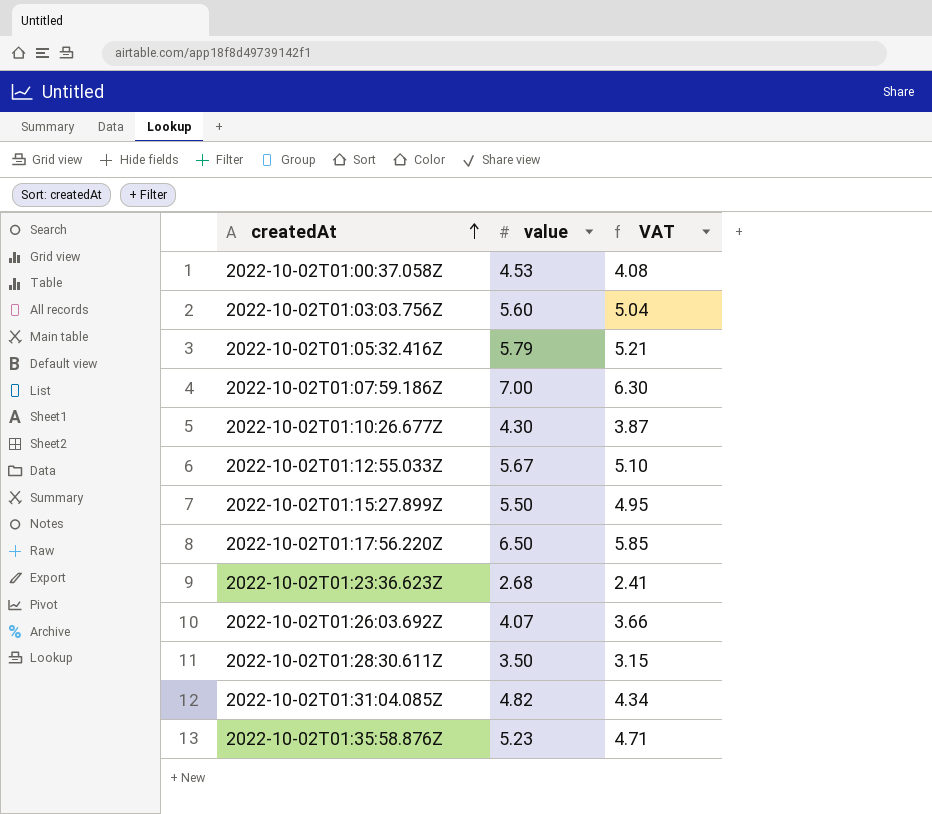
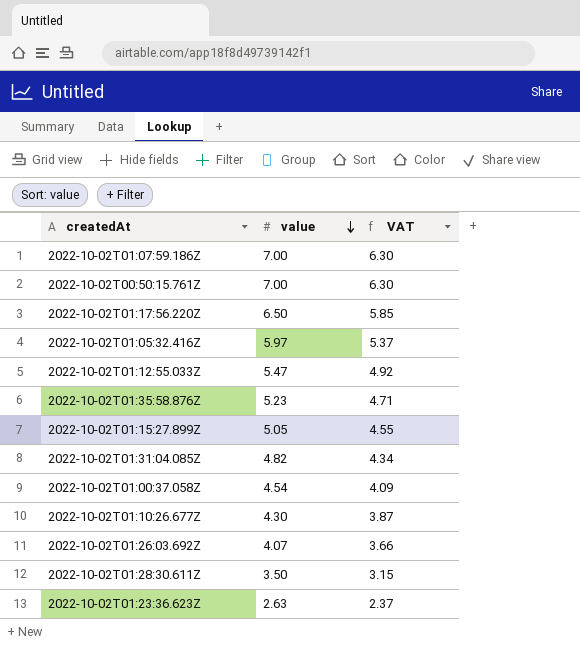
row order: createdAt ascending -> value descending
row 2022-10-02T01:03:03.756Z: 5.60 | 5.04 -> none
row 2022-10-02T00:50:15.761Z: none -> 7.00 | 6.30
2022-10-02T01:05:32.416Z | value: 5.79 -> 5.97
2022-10-02T01:05:32.416Z | VAT: 5.21 -> 5.37
2022-10-02T01:12:55.033Z | value: 5.67 -> 5.47
2022-10-02T01:12:55.033Z | VAT: 5.10 -> 4.92
2022-10-02T01:15:27.899Z | value: 5.50 -> 5.05
2022-10-02T01:15:27.899Z | VAT: 4.95 -> 4.55
2022-10-02T01:00:37.058Z | value: 4.53 -> 4.54
2022-10-02T01:00:37.058Z | VAT: 4.08 -> 4.09
2022-10-02T01:23:36.623Z | value: 2.68 -> 2.63
2022-10-02T01:23:36.623Z | VAT: 2.41 -> 2.37

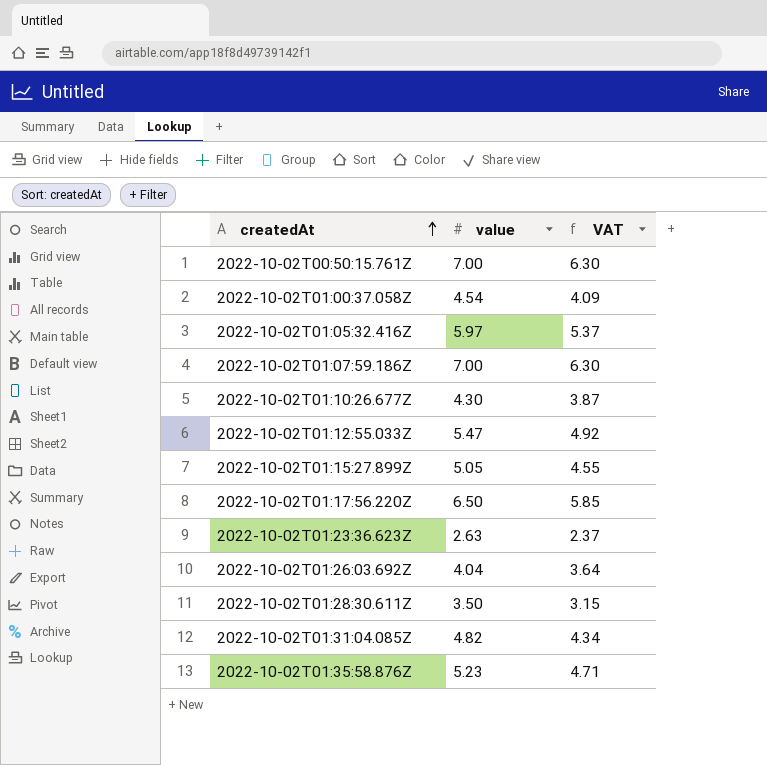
row order: value descending -> createdAt ascending
2022-10-02T01:26:03.692Z | value: 4.07 -> 4.04
2022-10-02T01:26:03.692Z | VAT: 3.66 -> 3.64

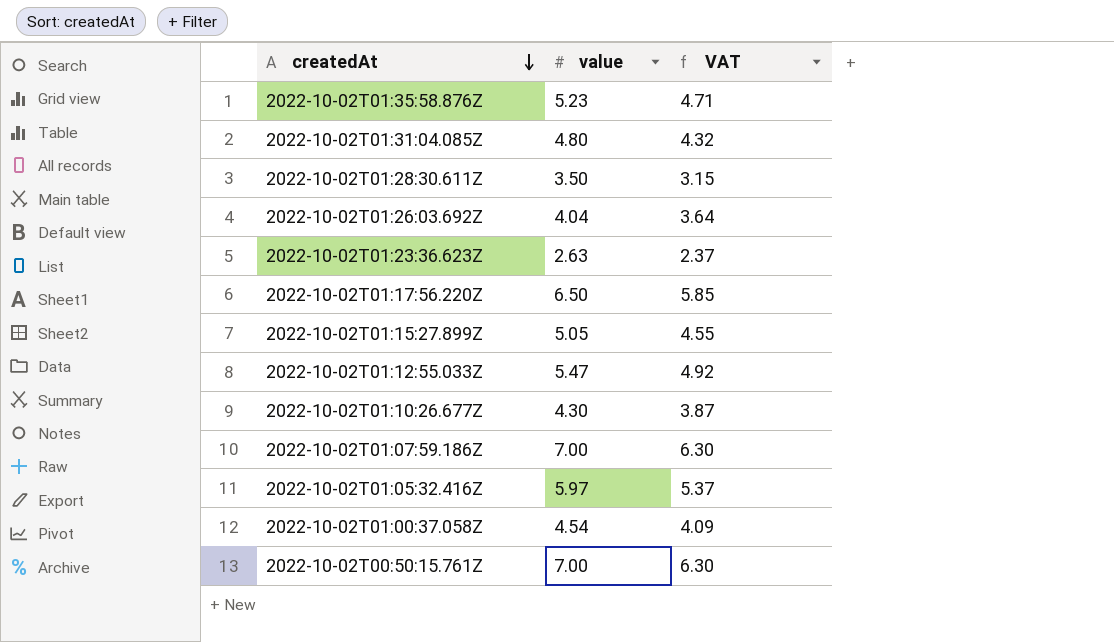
row order: createdAt ascending -> createdAt descending
2022-10-02T01:31:04.085Z | value: 4.82 -> 4.80
2022-10-02T01:31:04.085Z | VAT: 4.34 -> 4.32

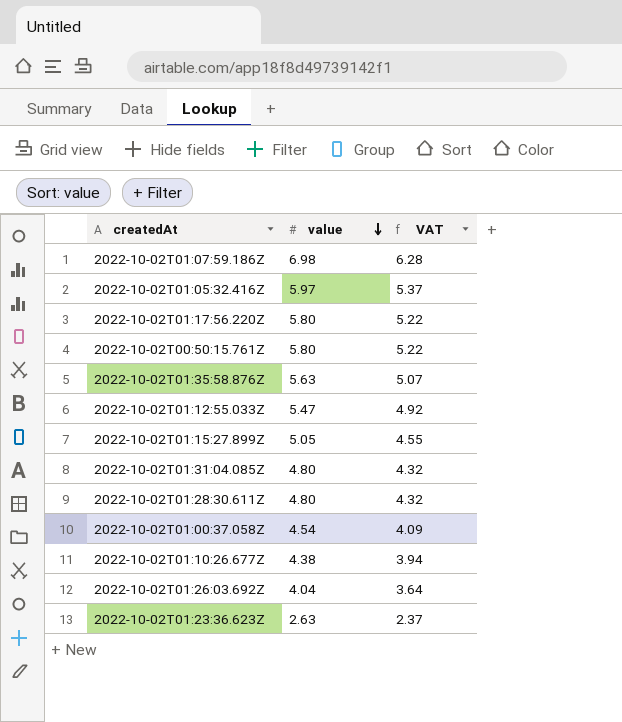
row order: createdAt descending -> value descending
2022-10-02T01:07:59.186Z | value: 7.00 -> 6.98
2022-10-02T01:07:59.186Z | VAT: 6.30 -> 6.28
2022-10-02T01:17:56.220Z | value: 6.50 -> 5.80
2022-10-02T01:17:56.220Z | VAT: 5.85 -> 5.22
2022-10-02T00:50:15.761Z | value: 7.00 -> 5.80
2022-10-02T00:50:15.761Z | VAT: 6.30 -> 5.22
2022-10-02T01:35:58.876Z | value: 5.23 -> 5.63
2022-10-02T01:35:58.876Z | VAT: 4.71 -> 5.07
2022-10-02T01:28:30.611Z | value: 3.50 -> 4.80
2022-10-02T01:28:30.611Z | VAT: 3.15 -> 4.32
2022-10-02T01:10:26.677Z | value: 4.30 -> 4.38
2022-10-02T01:10:26.677Z | VAT: 3.87 -> 3.94

